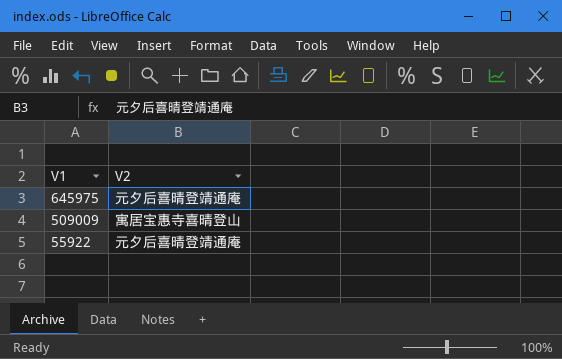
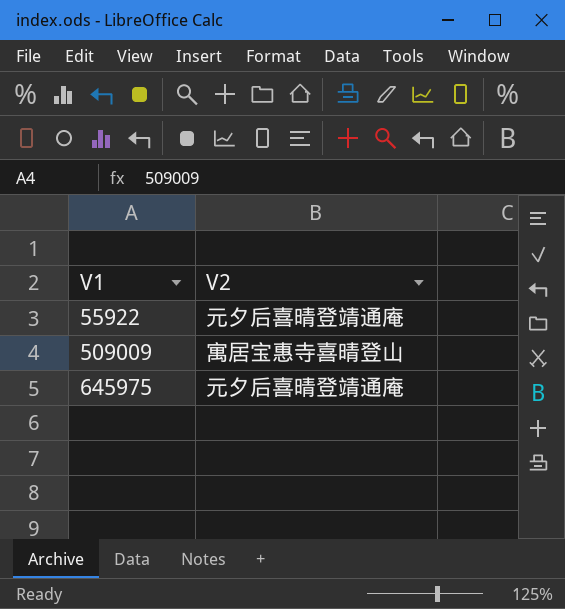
row order: V1 descending -> V1 ascending

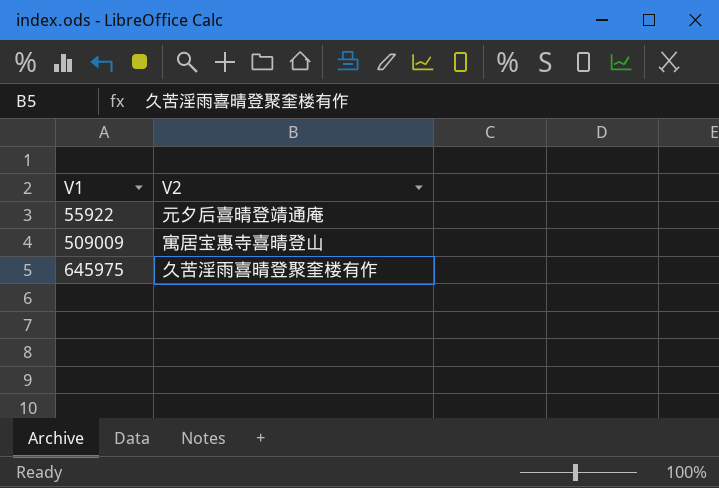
645975 | V2: 元夕后喜晴登靖通庵 -> 久苦淫雨喜晴登聚奎楼有作

